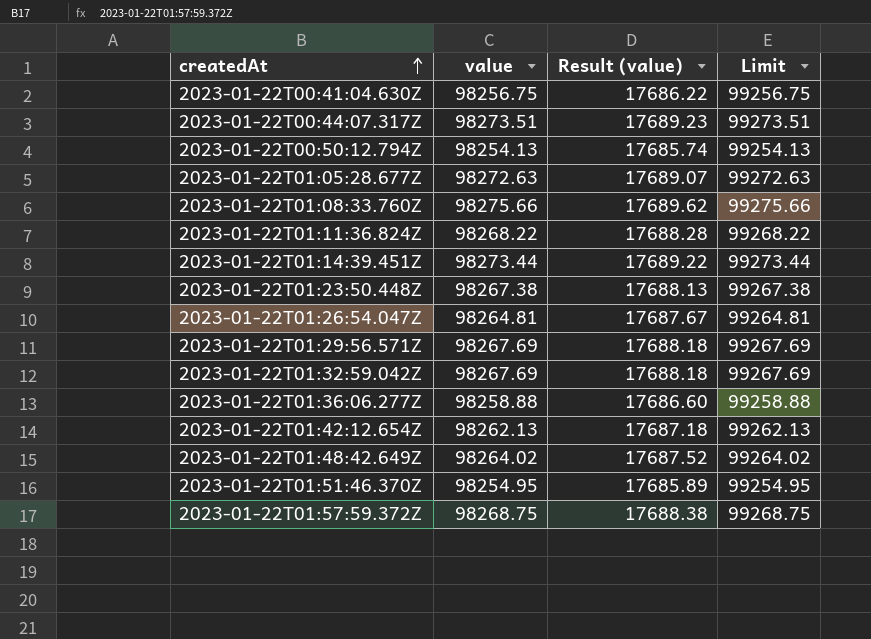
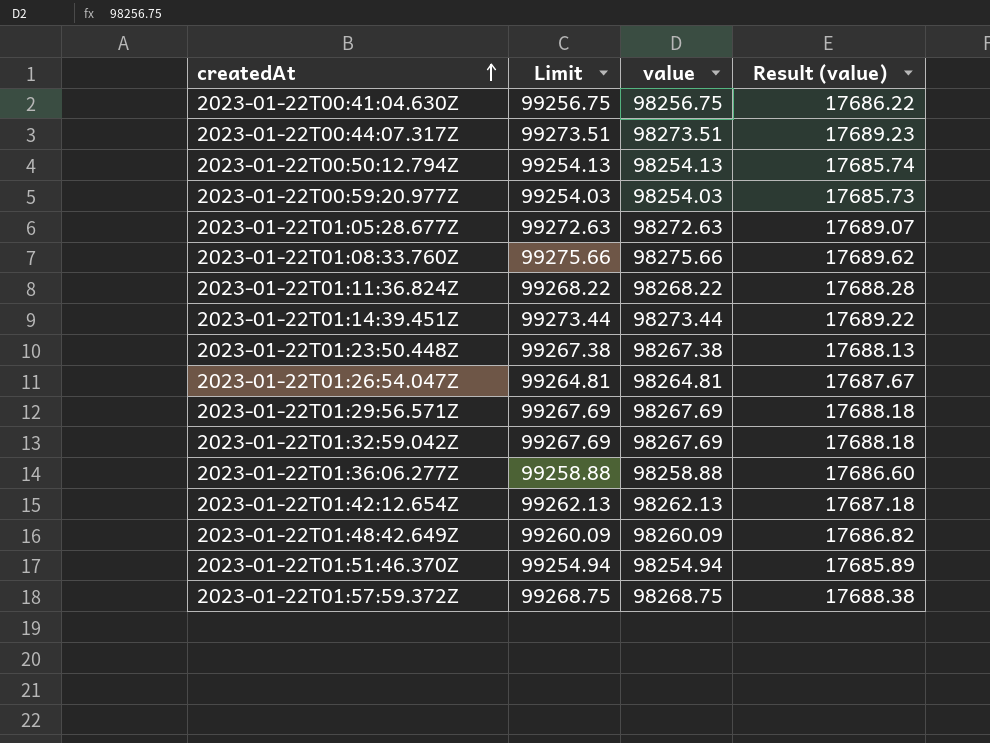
column Limit | position: 4 -> 2
row 2023-01-22T00:59:20.977Z: none -> 99254.03 | 98254.03 | 17685.73
2023-01-22T01:48:42.649Z | Limit: 99264.02 -> 99260.09
2023-01-22T01:48:42.649Z | value: 98264.02 -> 98260.09
2023-01-22T01:48:42.649Z | Result (value): 17687.52 -> 17686.82
2023-01-22T01:51:46.370Z | Limit: 99254.95 -> 99254.94
2023-01-22T01:51:46.370Z | value: 98254.95 -> 98254.94

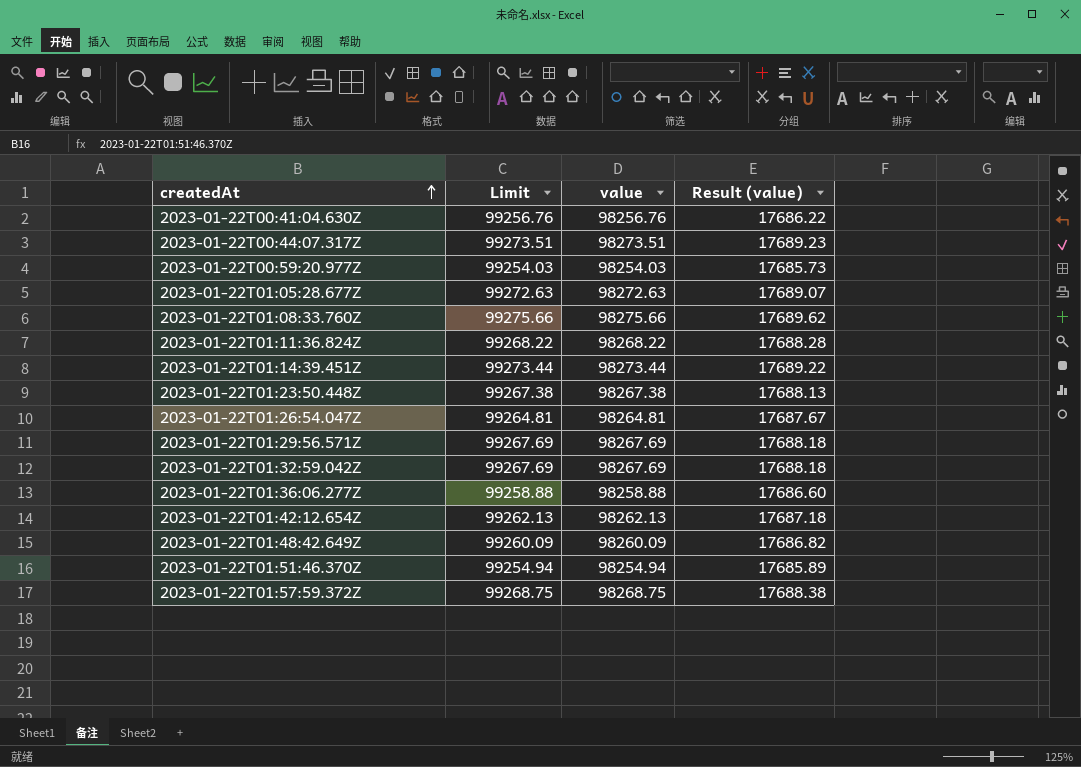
row 2023-01-22T00:50:12.794Z: 99254.13 | 98254.13 | 17685.74 -> none
2023-01-22T00:41:04.630Z | Limit: 99256.75 -> 99256.76
2023-01-22T00:41:04.630Z | value: 98256.75 -> 98256.76

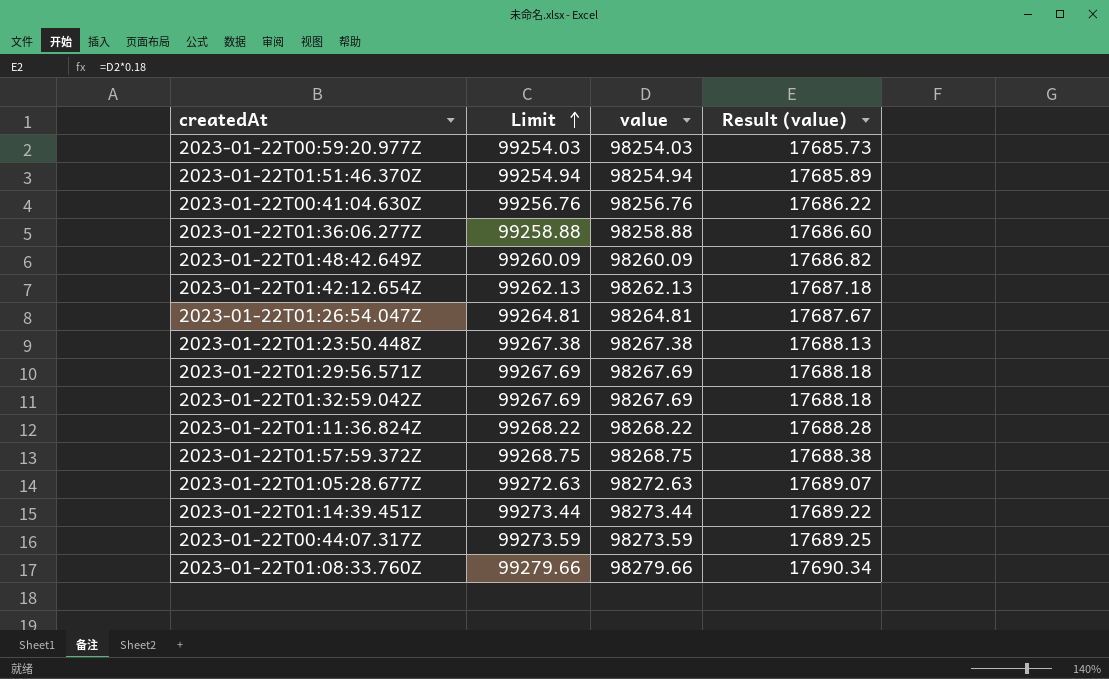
row order: createdAt ascending -> Limit ascending
2023-01-22T00:44:07.317Z | Limit: 99273.51 -> 99273.59
2023-01-22T00:44:07.317Z | value: 98273.51 -> 98273.59
2023-01-22T00:44:07.317Z | Result (value): 17689.23 -> 17689.25
2023-01-22T01:08:33.760Z | Limit: 99275.66 -> 99279.66
2023-01-22T01:08:33.760Z | value: 98275.66 -> 98279.66
2023-01-22T01:08:33.760Z | Result (value): 17689.62 -> 17690.34

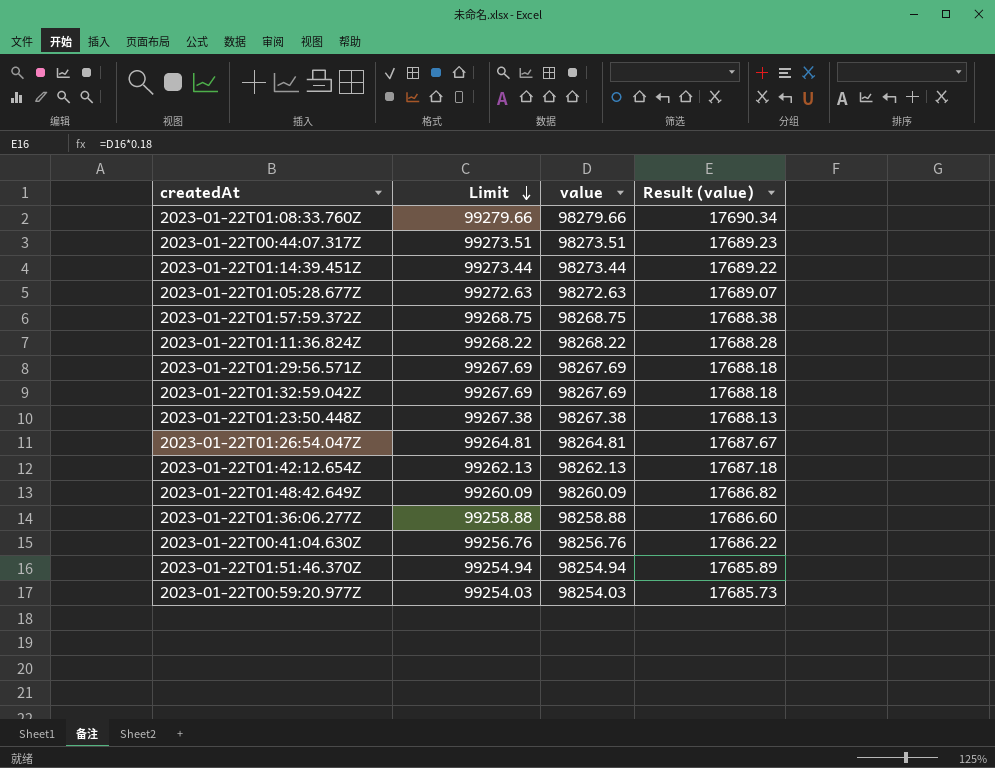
row order: Limit ascending -> Limit descending
2023-01-22T00:44:07.317Z | Limit: 99273.59 -> 99273.51
2023-01-22T00:44:07.317Z | value: 98273.59 -> 98273.51
2023-01-22T00:44:07.317Z | Result (value): 17689.25 -> 17689.23

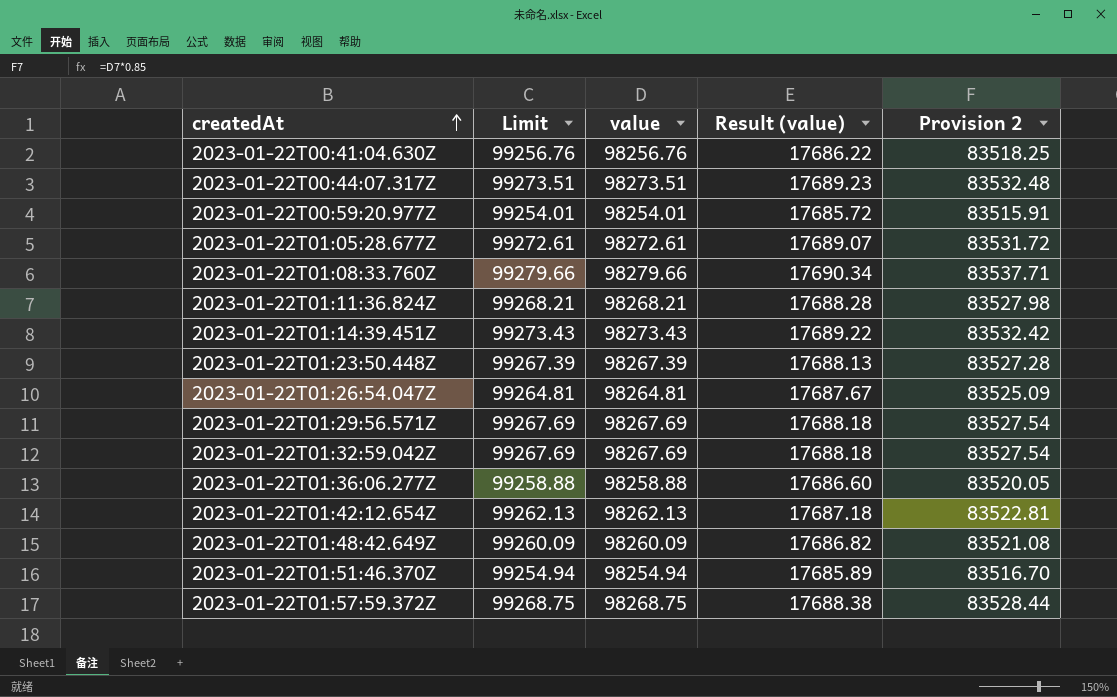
row order: Limit descending -> createdAt ascending
column Provision 2 | formula: none -> [value] * 0.85
2023-01-22T00:59:20.977Z | Limit: 99254.03 -> 99254.01
2023-01-22T00:59:20.977Z | value: 98254.03 -> 98254.01
2023-01-22T00:59:20.977Z | Result (value): 17685.73 -> 17685.72
2023-01-22T01:05:28.677Z | Limit: 99272.63 -> 99272.61
2023-01-22T01:05:28.677Z | value: 98272.63 -> 98272.61
2023-01-22T01:11:36.824Z | Limit: 99268.22 -> 99268.21
2023-01-22T01:11:36.824Z | value: 98268.22 -> 98268.21
2023-01-22T01:14:39.451Z | Limit: 99273.44 -> 99273.43
2023-01-22T01:14:39.451Z | value: 98273.44 -> 98273.43
2023-01-22T01:23:50.448Z | Limit: 99267.38 -> 99267.39
2023-01-22T01:23:50.448Z | value: 98267.38 -> 98267.39

